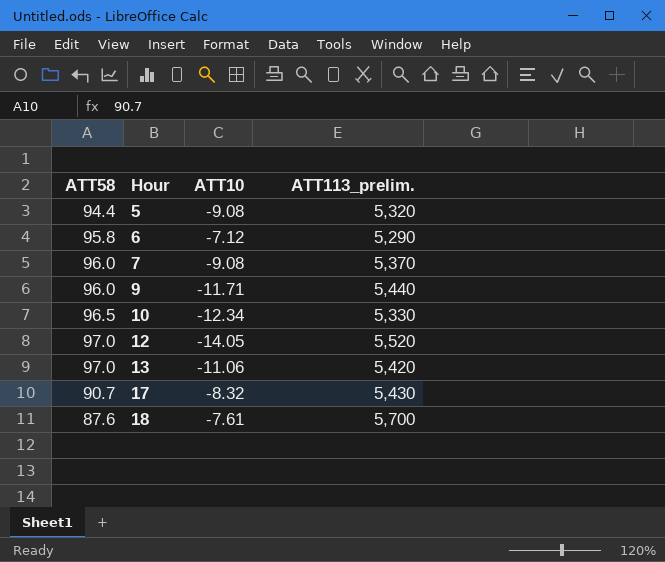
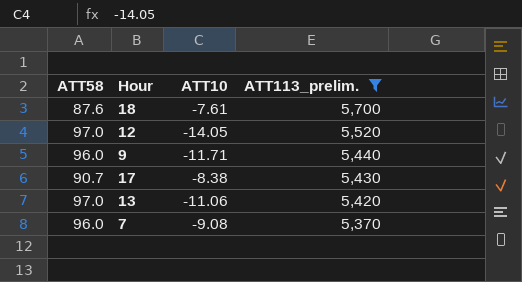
filter: none -> ATT113_prelim. >= 5,370
row order: Hour ascending -> ATT113_prelim. descending
17 | ATT10: -8.32 -> -8.38

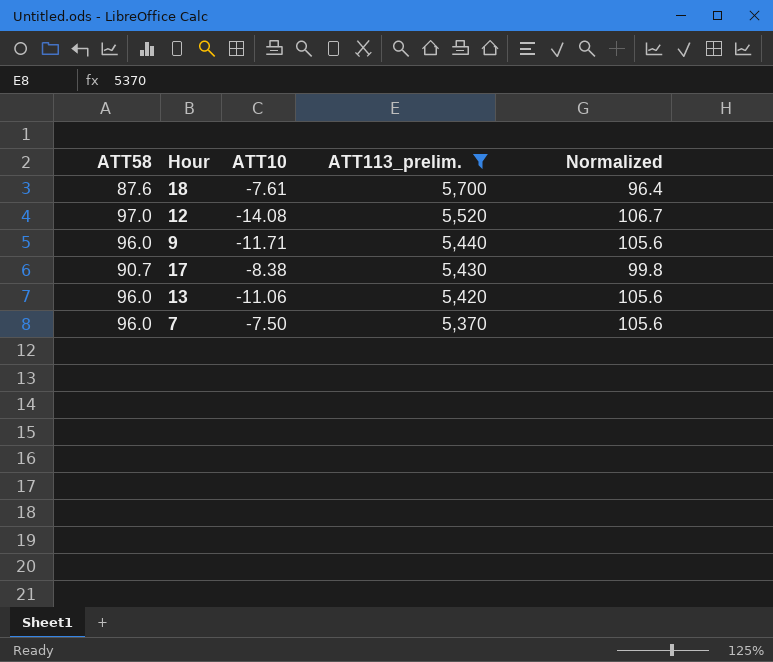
column Normalized | formula: none -> [ATT58] * 1.1
12 | ATT10: -14.05 -> -14.08
13 | ATT58: 97.0 -> 96.0
7 | ATT10: -9.08 -> -7.50

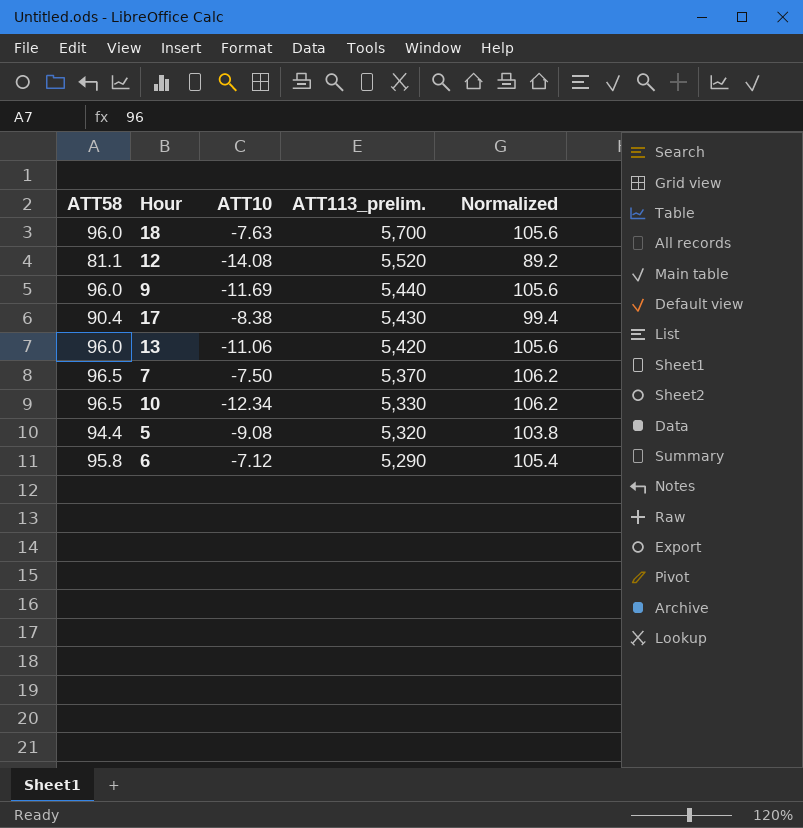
filter: ATT113_prelim. >= 5,370 -> none
18 | ATT58: 87.6 -> 96.0
18 | ATT10: -7.61 -> -7.63
18 | Normalized: 96.4 -> 105.6
12 | ATT58: 97.0 -> 81.1
12 | Normalized: 106.7 -> 89.2
9 | ATT10: -11.71 -> -11.69
17 | ATT58: 90.7 -> 90.4
17 | Normalized: 99.8 -> 99.4
7 | ATT58: 96.0 -> 96.5
7 | Normalized: 105.6 -> 106.2

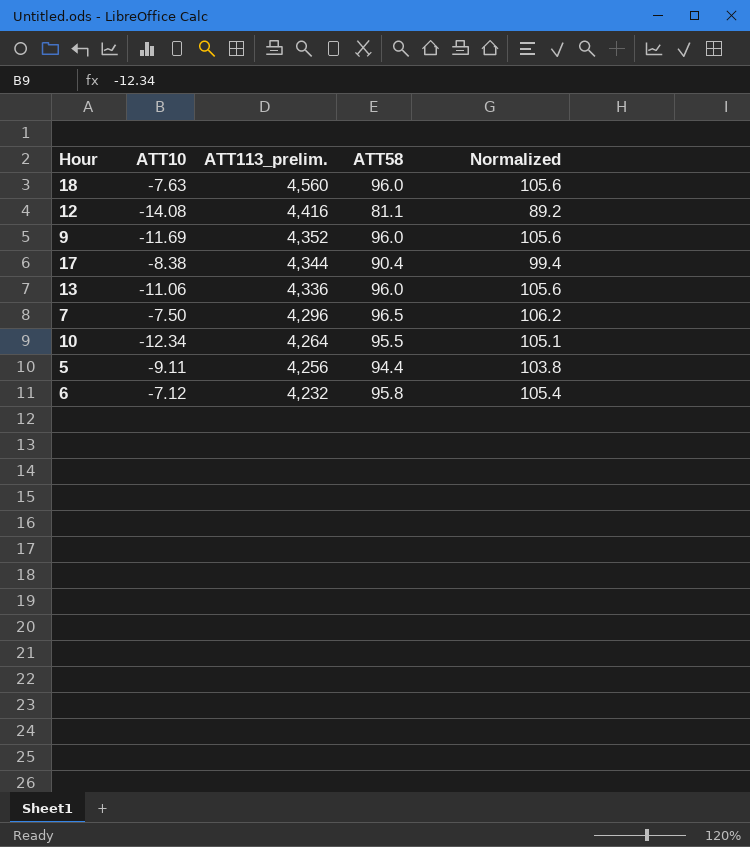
column ATT58 | position: 1 -> 4
18 | ATT113_prelim.: 5,700 -> 4,560
12 | ATT113_prelim.: 5,520 -> 4,416
9 | ATT113_prelim.: 5,440 -> 4,352
17 | ATT113_prelim.: 5,430 -> 4,344
13 | ATT113_prelim.: 5,420 -> 4,336
7 | ATT113_prelim.: 5,370 -> 4,296
10 | ATT113_prelim.: 5,330 -> 4,264
10 | ATT58: 96.5 -> 95.5
10 | Normalized: 106.2 -> 105.1
5 | ATT10: -9.08 -> -9.11
5 | ATT113_prelim.: 5,320 -> 4,256
6 | ATT113_prelim.: 5,290 -> 4,232

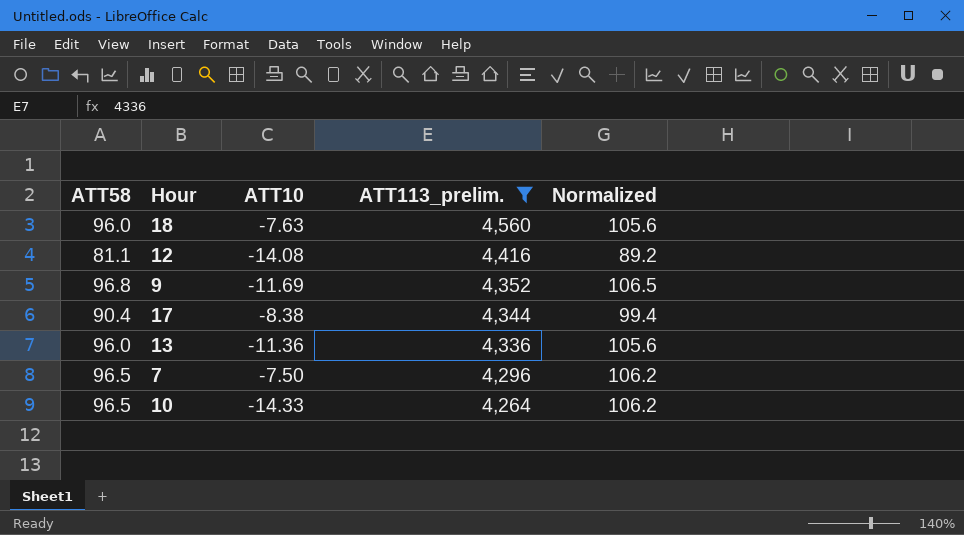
filter: none -> ATT113_prelim. >= 4,264
column ATT58 | position: 4 -> 1
9 | ATT58: 96.0 -> 96.8
9 | Normalized: 105.6 -> 106.5
13 | ATT10: -11.06 -> -11.36
10 | ATT58: 95.5 -> 96.5
10 | ATT10: -12.34 -> -14.33
10 | Normalized: 105.1 -> 106.2

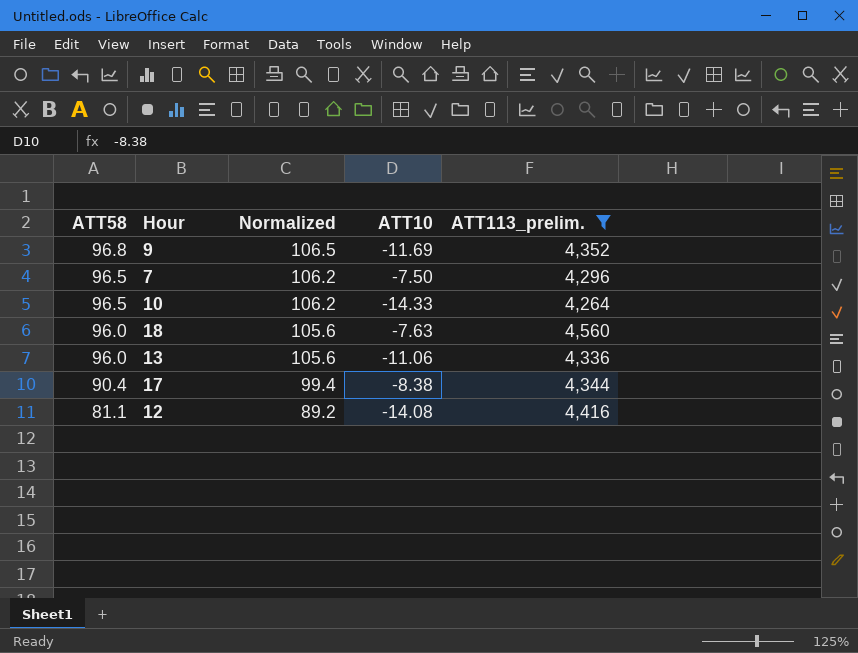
row order: ATT113_prelim. descending -> ATT58 descending
column Normalized | position: 5 -> 3
13 | ATT10: -11.36 -> -11.06

